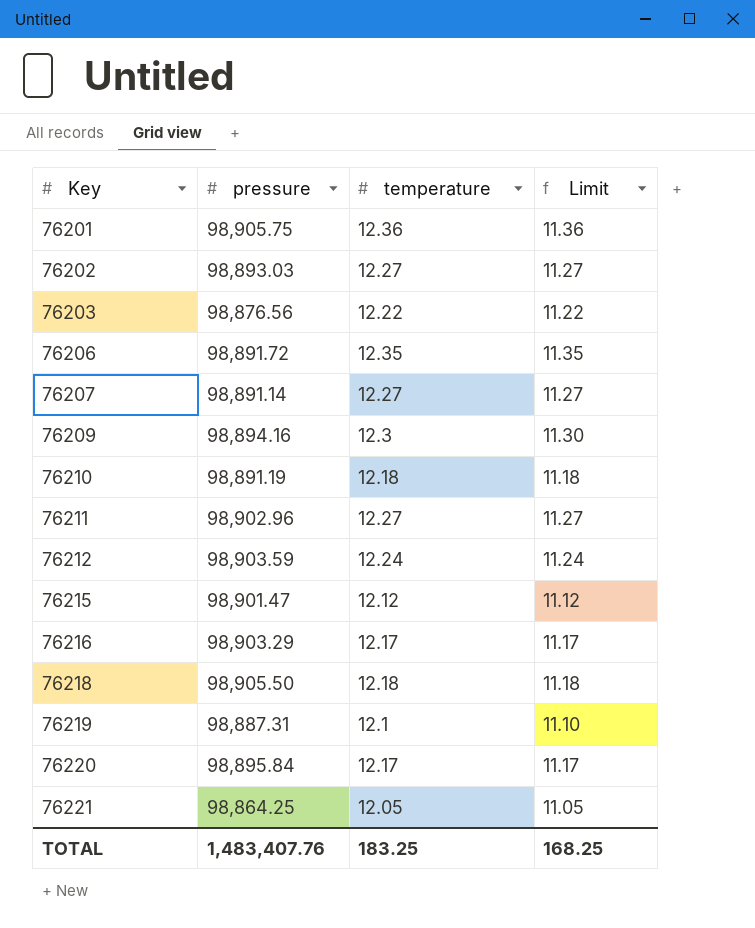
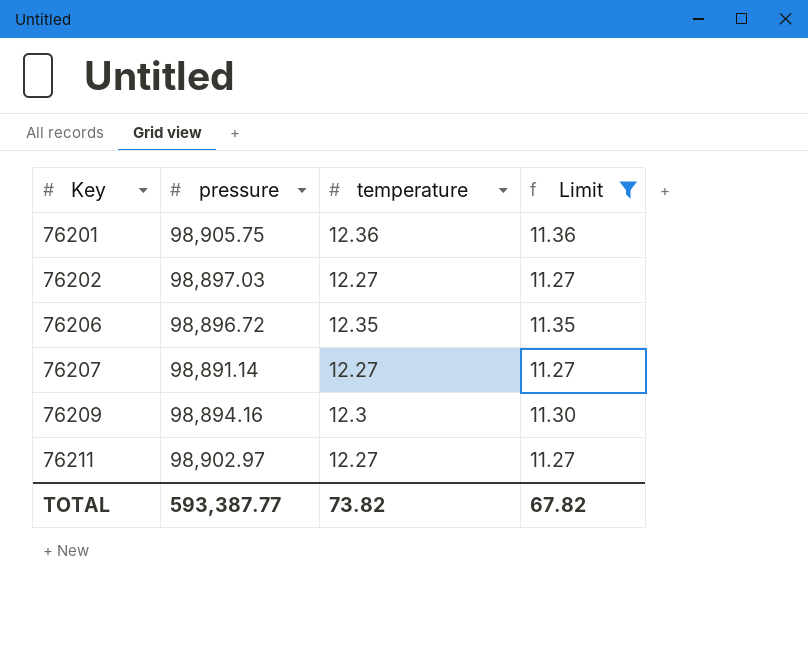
filter: none -> Limit >= 11.27
76202 | pressure: 98,893.03 -> 98,897.03
76206 | pressure: 98,891.72 -> 98,896.72
76211 | pressure: 98,902.96 -> 98,902.97
TOTAL | pressure: 1,483,407.76 -> 593,387.77
TOTAL | temperature: 183.25 -> 73.82
TOTAL | Limit: 168.25 -> 67.82

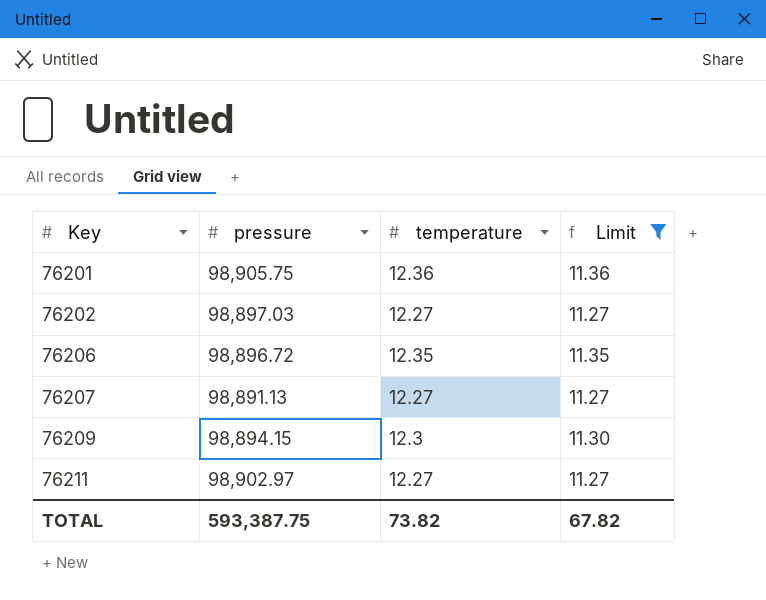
76207 | pressure: 98,891.14 -> 98,891.13
76209 | pressure: 98,894.16 -> 98,894.15
TOTAL | pressure: 593,387.77 -> 593,387.75

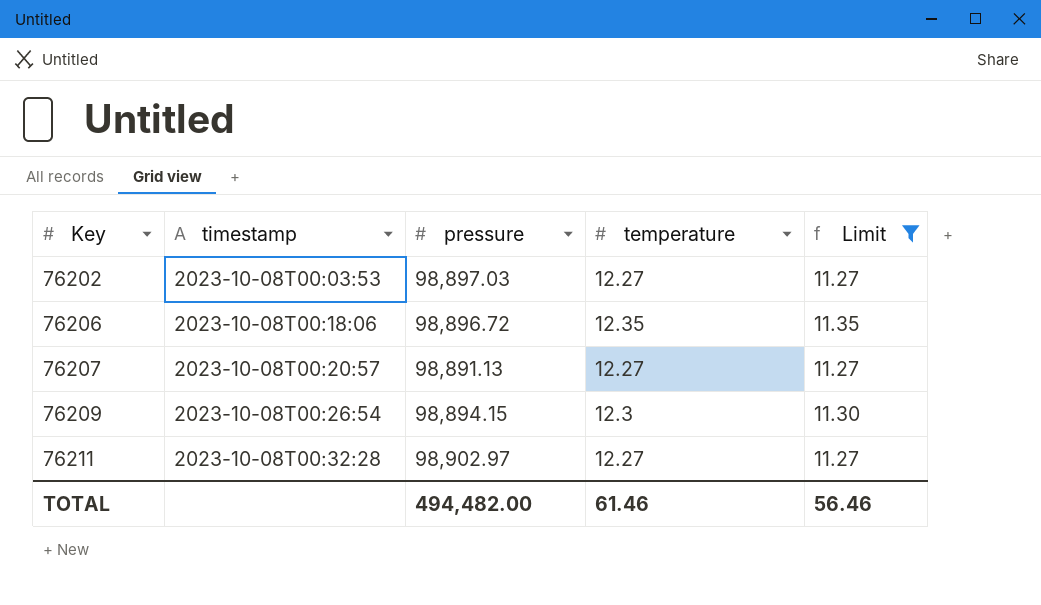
column timestamp | position: none -> 2
row 76201: 98,905.75 | 12.36 | 11.36 -> none
TOTAL | pressure: 593,387.75 -> 494,482.00
TOTAL | temperature: 73.82 -> 61.46
TOTAL | Limit: 67.82 -> 56.46

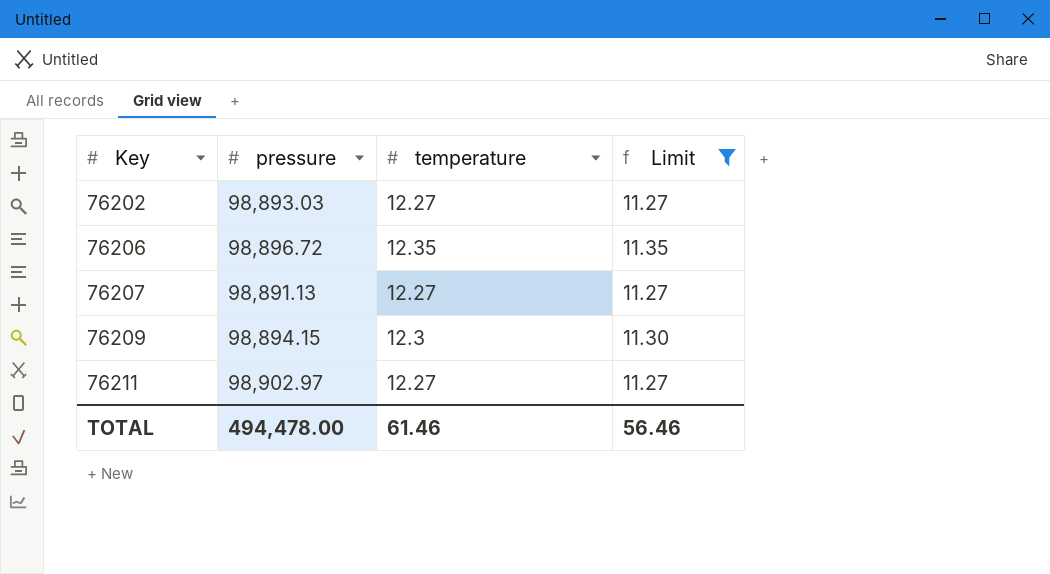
column timestamp | position: 2 -> none
76202 | pressure: 98,897.03 -> 98,893.03
TOTAL | pressure: 494,482.00 -> 494,478.00

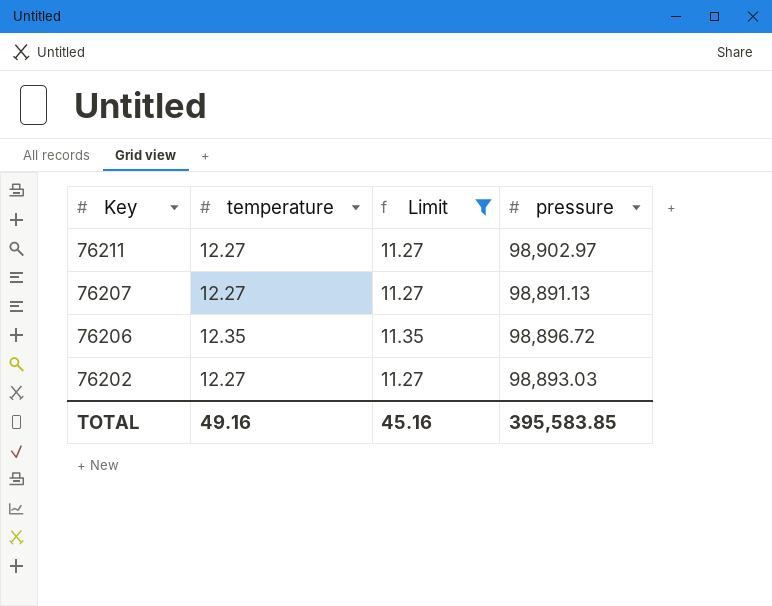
row order: Key ascending -> Key descending
column pressure | position: 2 -> 4
row 76209: 98,894.15 | 12.3 | 11.30 -> none
TOTAL | temperature: 61.46 -> 49.16
TOTAL | Limit: 56.46 -> 45.16
TOTAL | pressure: 494,478.00 -> 395,583.85

